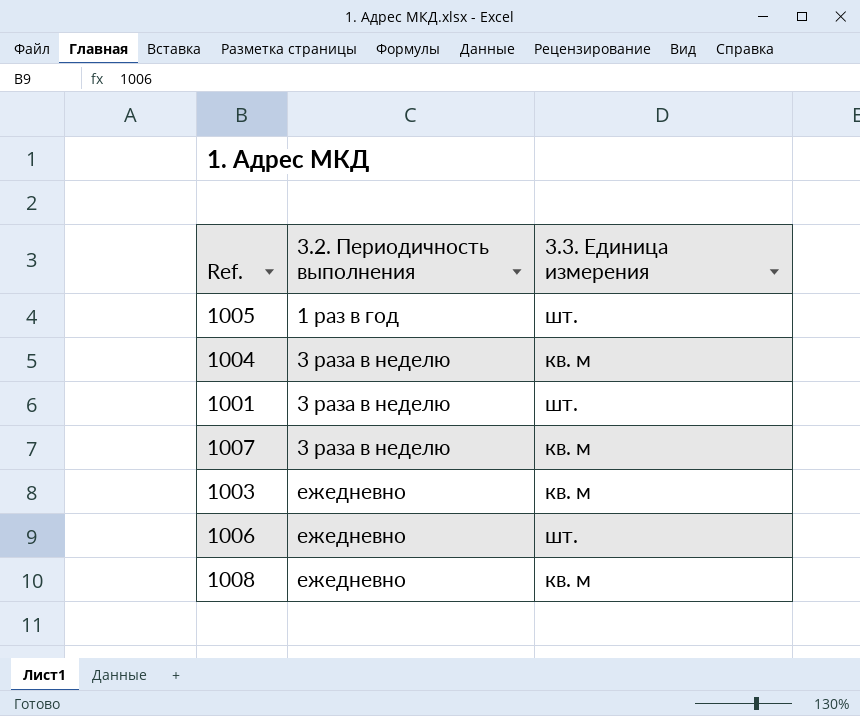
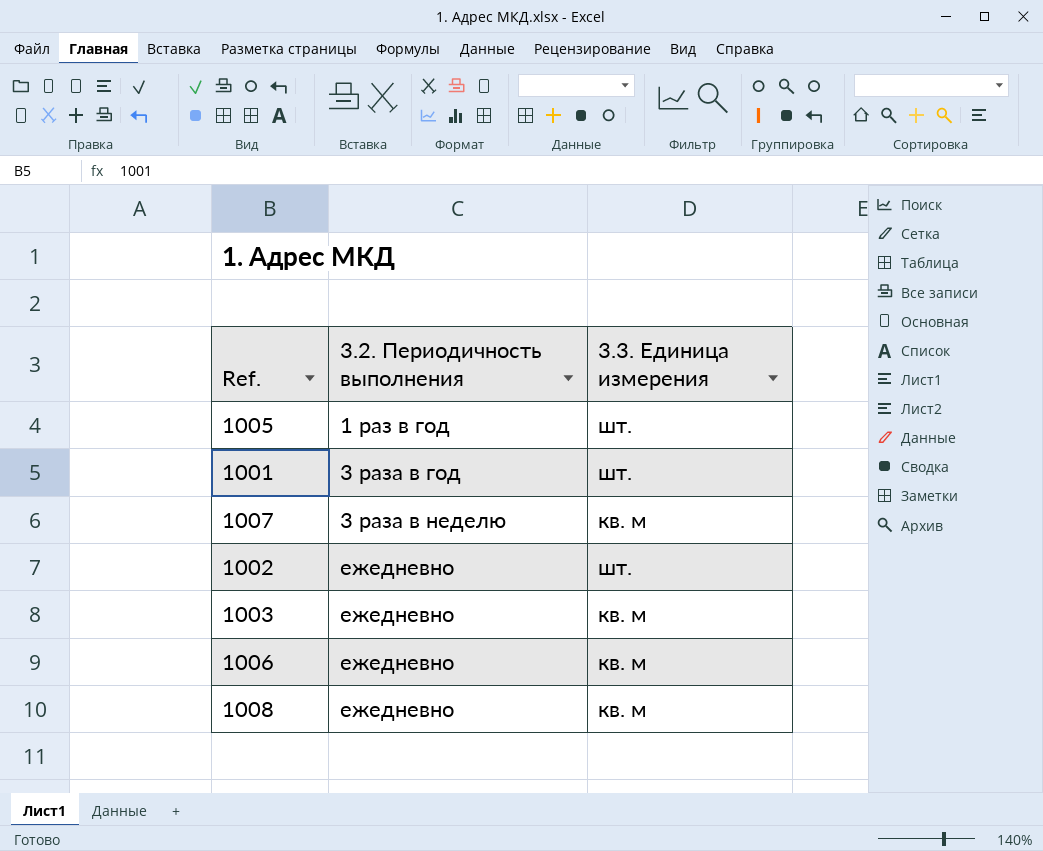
row 1004: 3 раза в неделю | кв. м -> none
1001 | 3.2. Периодичность выполнения: 3 раза в неделю -> 3 раза в год
row 1002: none -> ежедневно | шт.
1006 | 3.3. Единица измерения: шт. -> кв. м

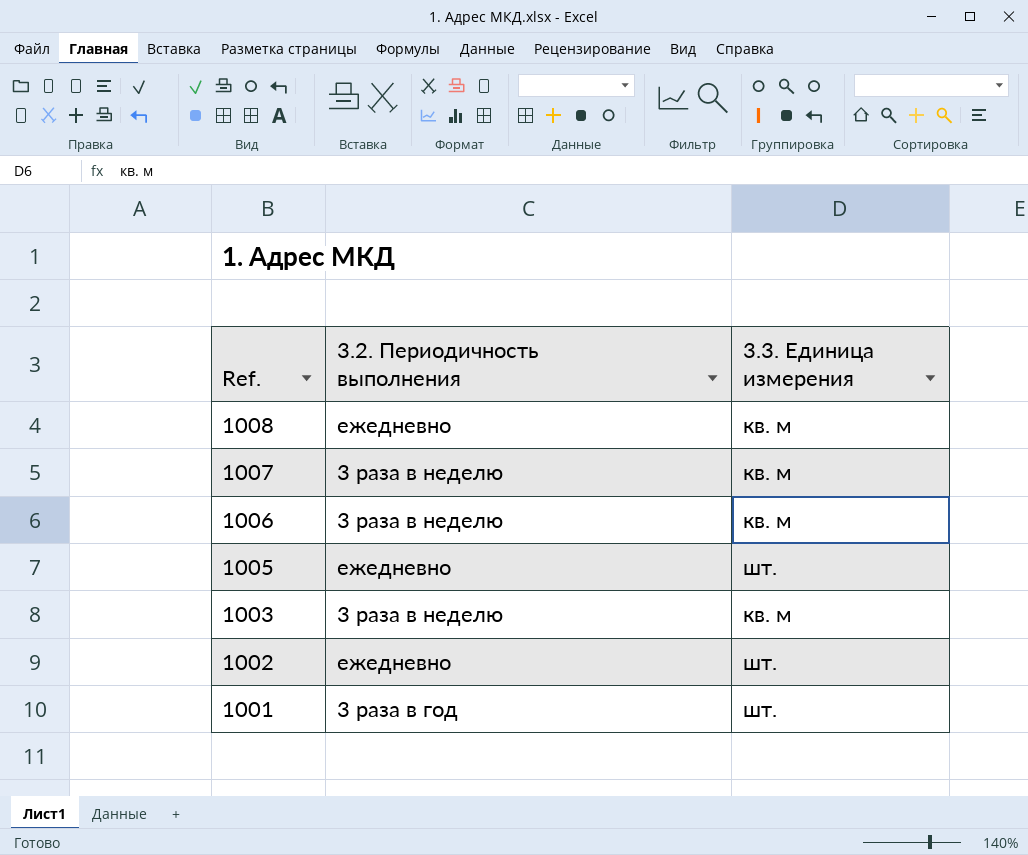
row order: 3.2. Периодичность выполнения ascending -> Ref. descending
1006 | 3.2. Периодичность выполнения: ежедневно -> 3 раза в неделю
1005 | 3.2. Периодичность выполнения: 1 раз в год -> ежедневно
1003 | 3.2. Периодичность выполнения: ежедневно -> 3 раза в неделю

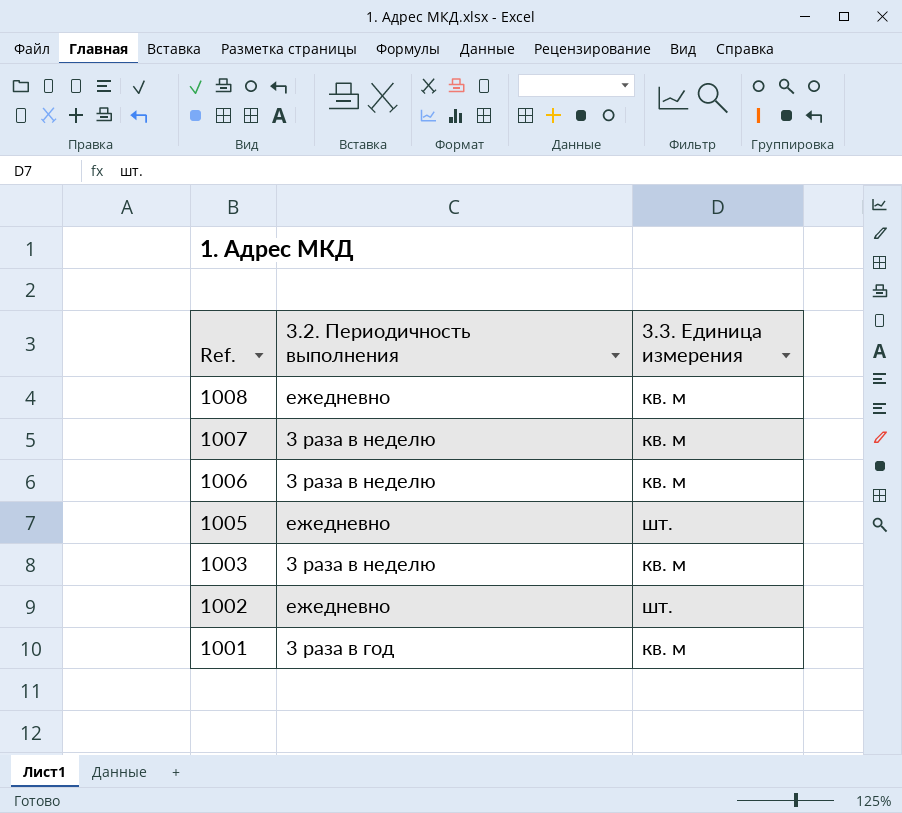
1001 | 3.3. Единица измерения: шт. -> кв. м

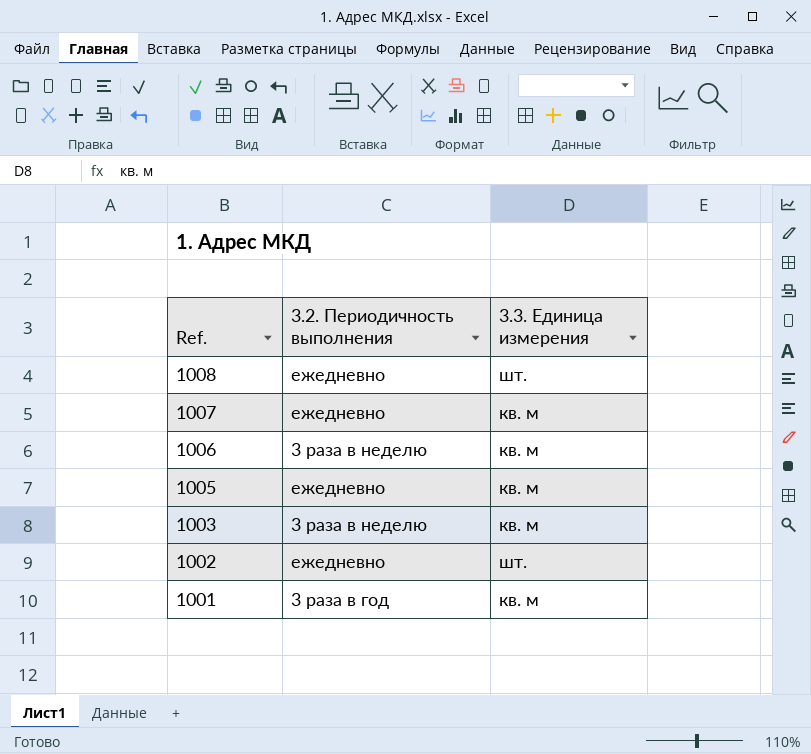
1008 | 3.3. Единица измерения: кв. м -> шт.
1007 | 3.2. Периодичность выполнения: 3 раза в неделю -> ежедневно
1005 | 3.3. Единица измерения: шт. -> кв. м

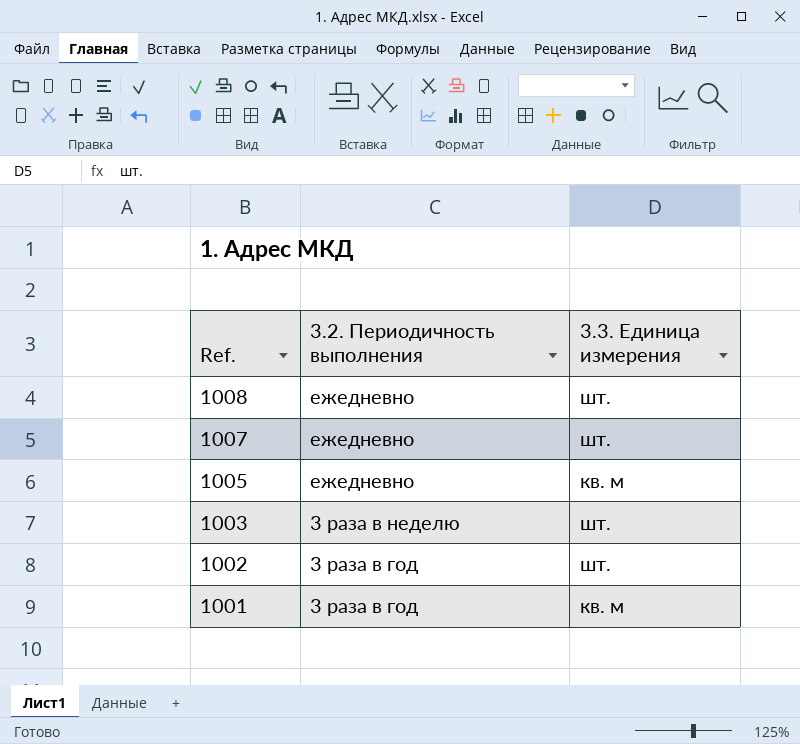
row 1006: 3 раза в неделю | кв. м -> none
1007 | 3.3. Единица измерения: кв. м -> шт.
1003 | 3.3. Единица измерения: кв. м -> шт.
1002 | 3.2. Периодичность выполнения: ежедневно -> 3 раза в год

